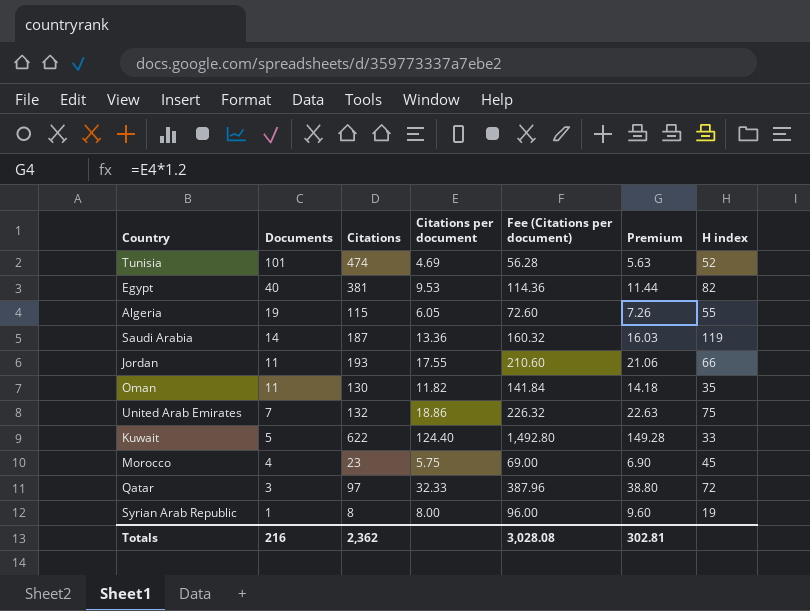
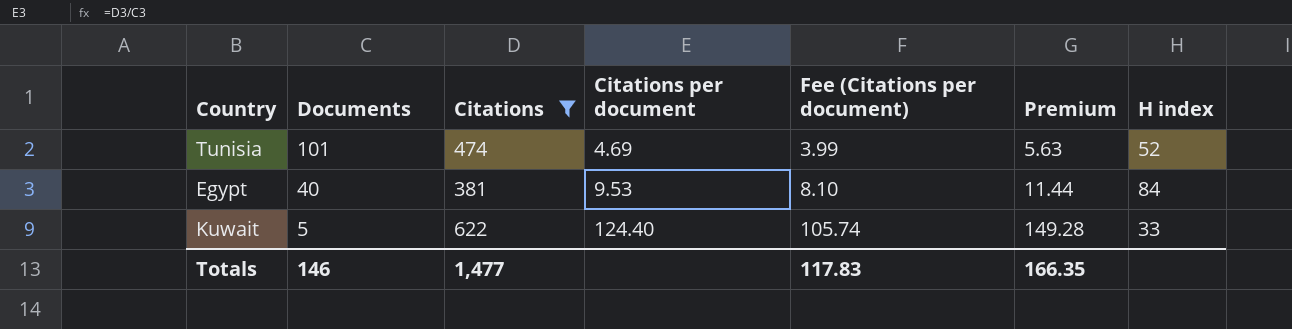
filter: none -> Citations >= 381
column Fee (Citations per document) | formula: [Citations per document] * 12 -> [Citations per document] * 0.85
Egypt | H index: 82 -> 84
Totals | Documents: 216 -> 146
Totals | Citations: 2,362 -> 1,477
Totals | Fee (Citations per document): 3,028.08 -> 117.83
Totals | Premium: 302.81 -> 166.35

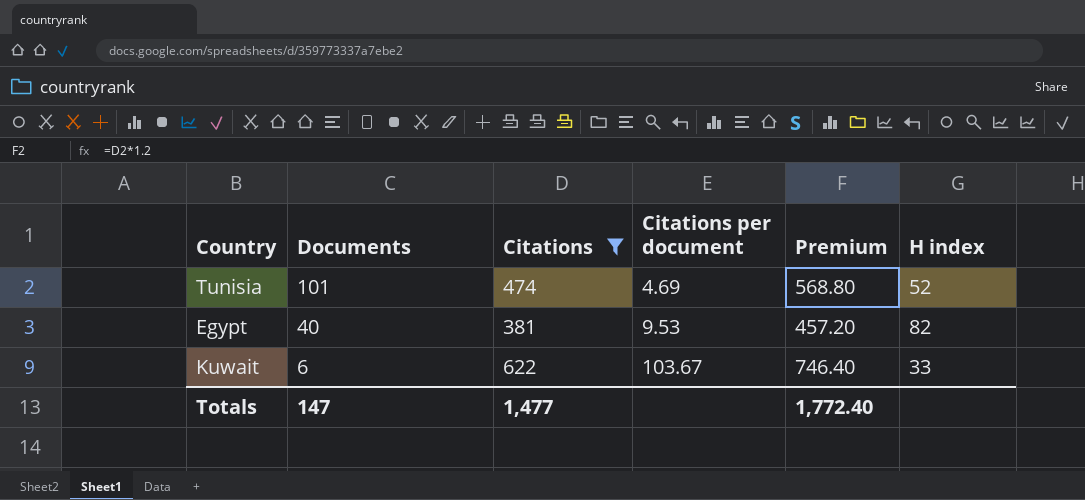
column Fee (Citations per document) | formula: [Citations per document] * 0.85 -> none
column Premium | formula: [Citations per document] * 1.2 -> [Citations] * 1.2
Egypt | H index: 84 -> 82
Kuwait | Documents: 5 -> 6
Kuwait | Citations per document: 124.40 -> 103.67
Totals | Documents: 146 -> 147
Totals | Premium: 166.35 -> 1,772.40

